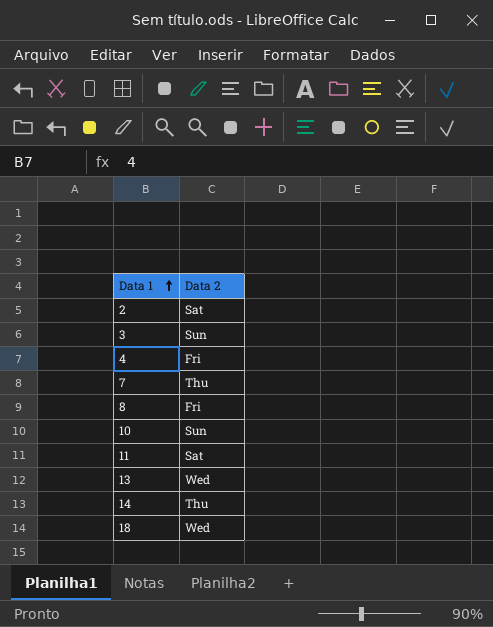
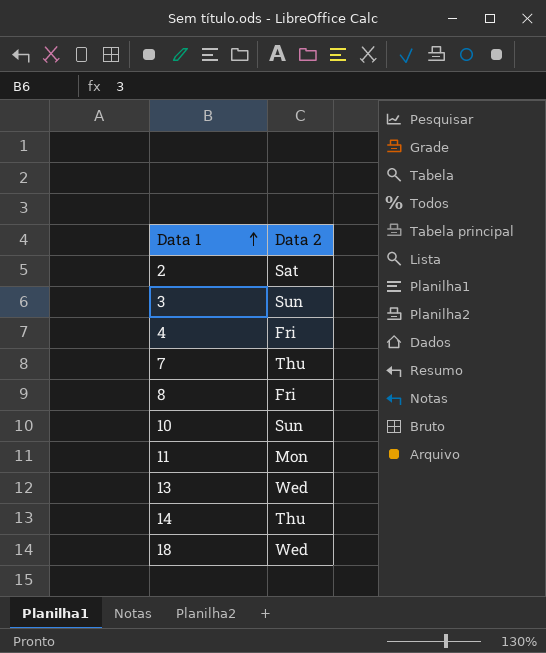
11 | Data 2: Sat -> Mon

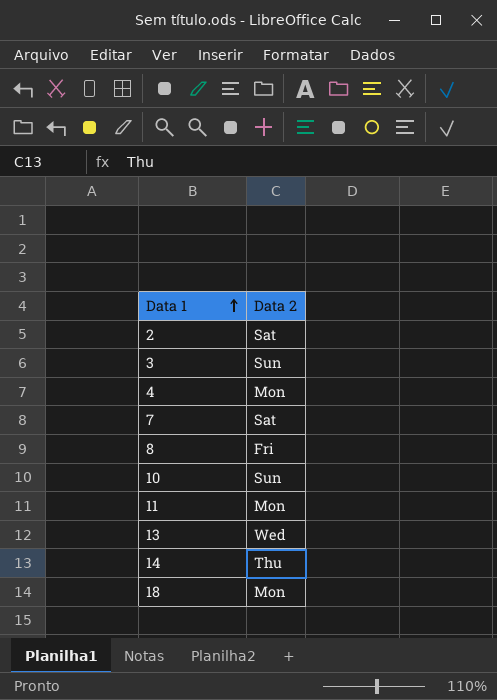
4 | Data 2: Fri -> Mon
7 | Data 2: Thu -> Sat
18 | Data 2: Wed -> Mon

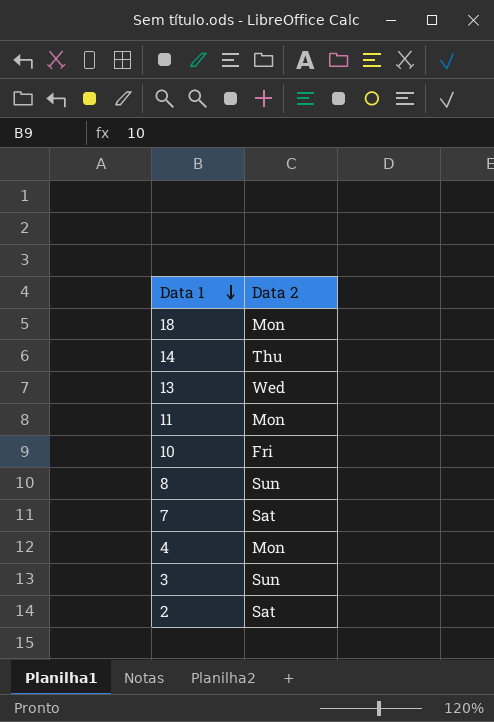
row order: Data 1 ascending -> Data 1 descending
10 | Data 2: Sun -> Fri
8 | Data 2: Fri -> Sun

